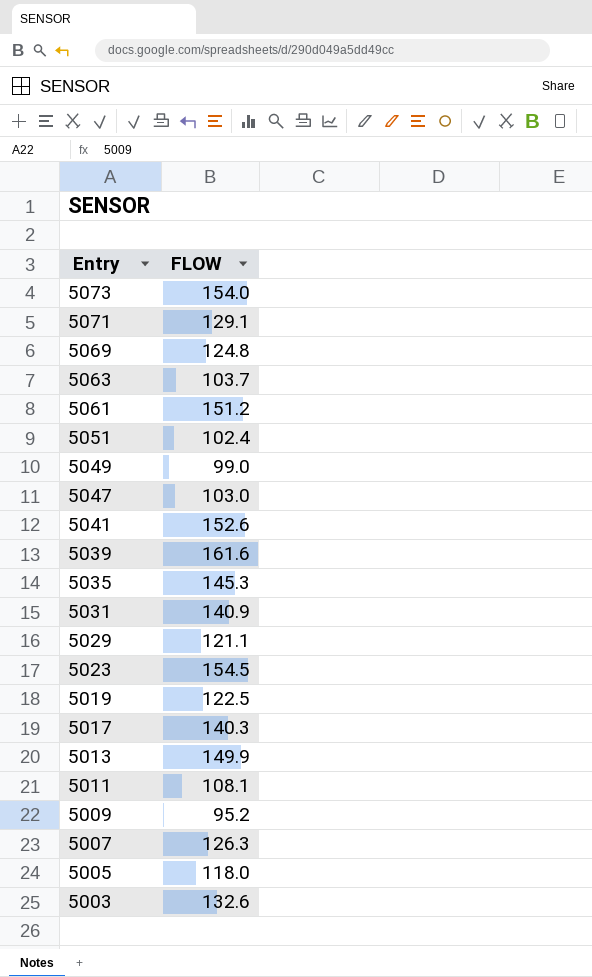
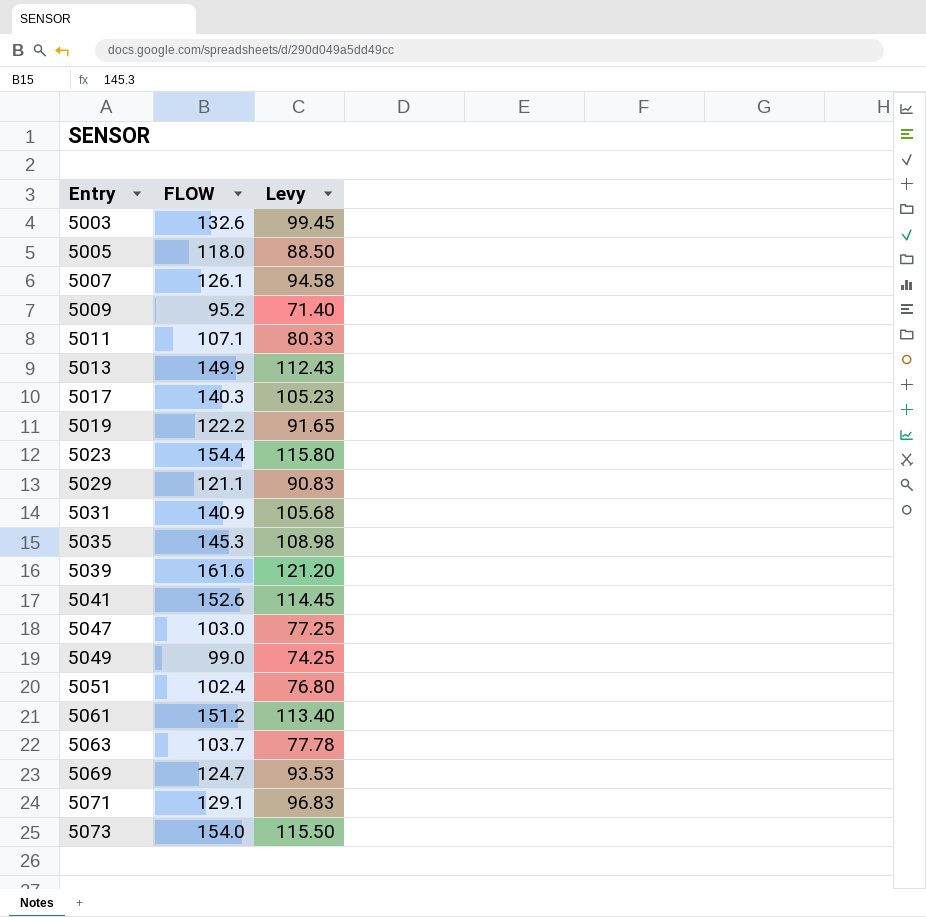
row order: Entry descending -> Entry ascending
column Levy | formula: none -> [FLOW] * 0.75
5007 | FLOW: 126.3 -> 126.1
5011 | FLOW: 108.1 -> 107.1
5019 | FLOW: 122.5 -> 122.2
5023 | FLOW: 154.5 -> 154.4
5069 | FLOW: 124.8 -> 124.7

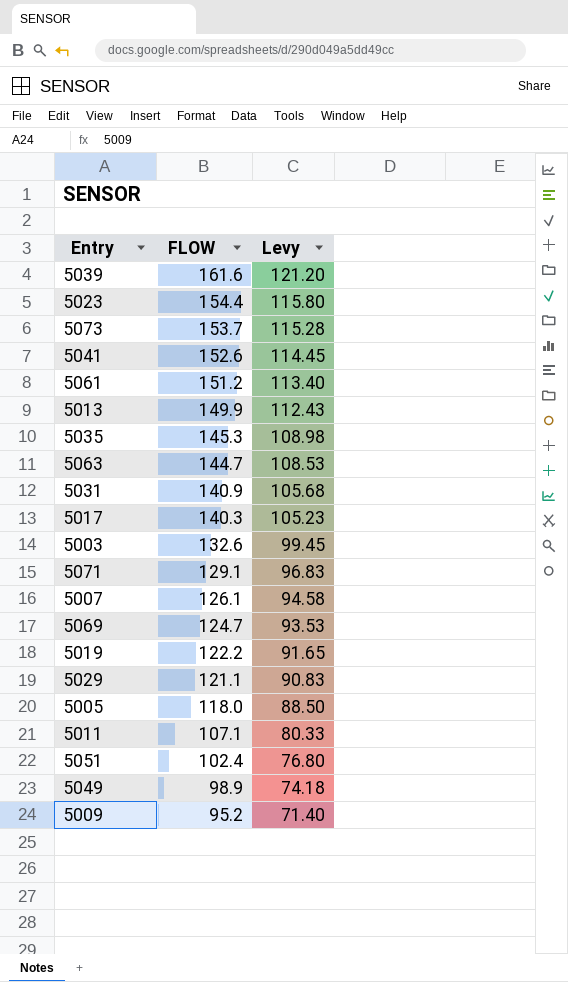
row order: Entry ascending -> FLOW descending
row 5047: 103.0 | 77.25 -> none
5073 | FLOW: 154.0 -> 153.7
5073 | Levy: 115.50 -> 115.28
5063 | FLOW: 103.7 -> 144.7
5063 | Levy: 77.78 -> 108.53
5049 | FLOW: 99.0 -> 98.9
5049 | Levy: 74.25 -> 74.18

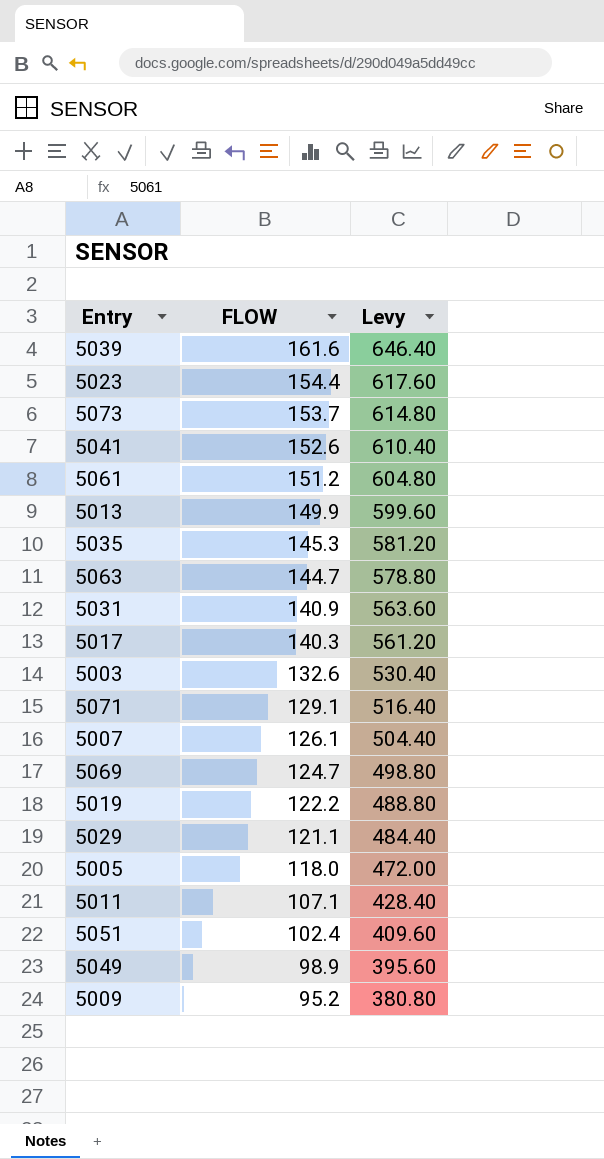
column Levy | formula: [FLOW] * 0.75 -> [FLOW] * 4

